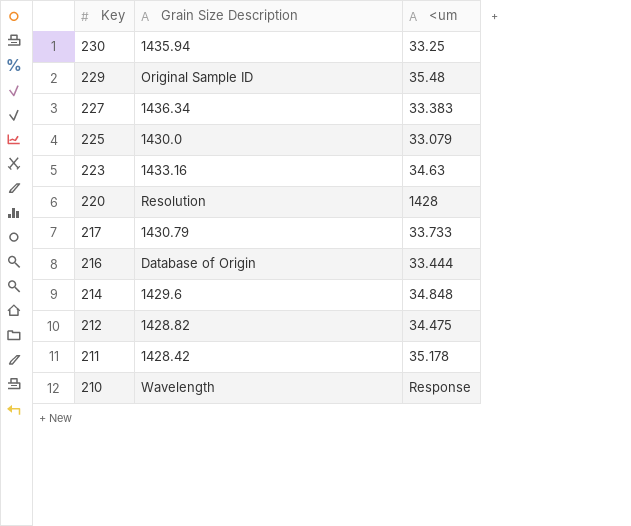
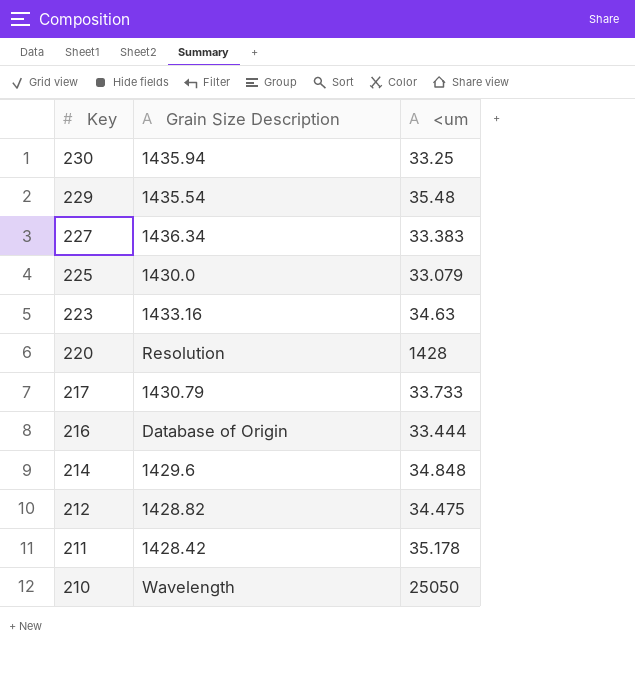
229 | Grain Size Description: Original Sample ID -> 1435.54
210 | <um: Response -> 25050

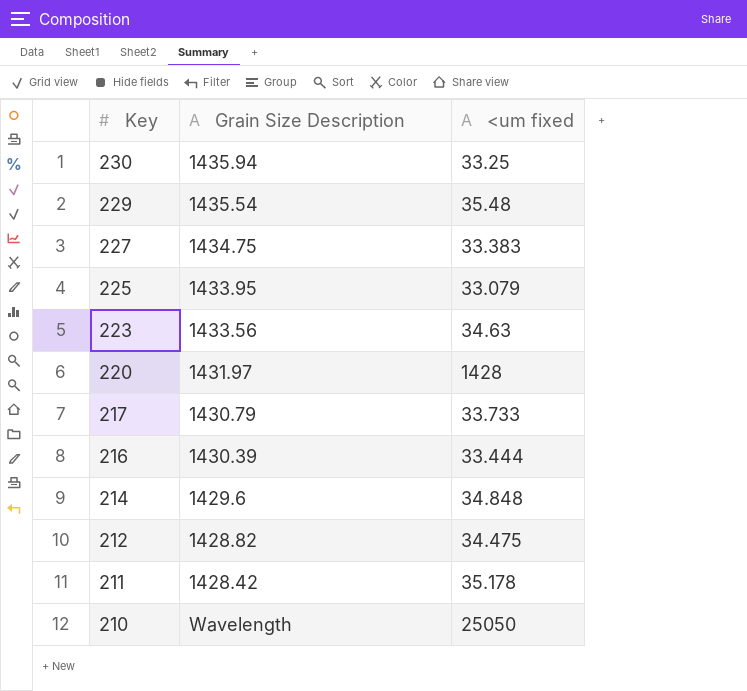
column name: <um -> <um fixed
227 | Grain Size Description: 1436.34 -> 1434.75
225 | Grain Size Description: 1430.0 -> 1433.95
223 | Grain Size Description: 1433.16 -> 1433.56
220 | Grain Size Description: Resolution -> 1431.97
216 | Grain Size Description: Database of Origin -> 1430.39

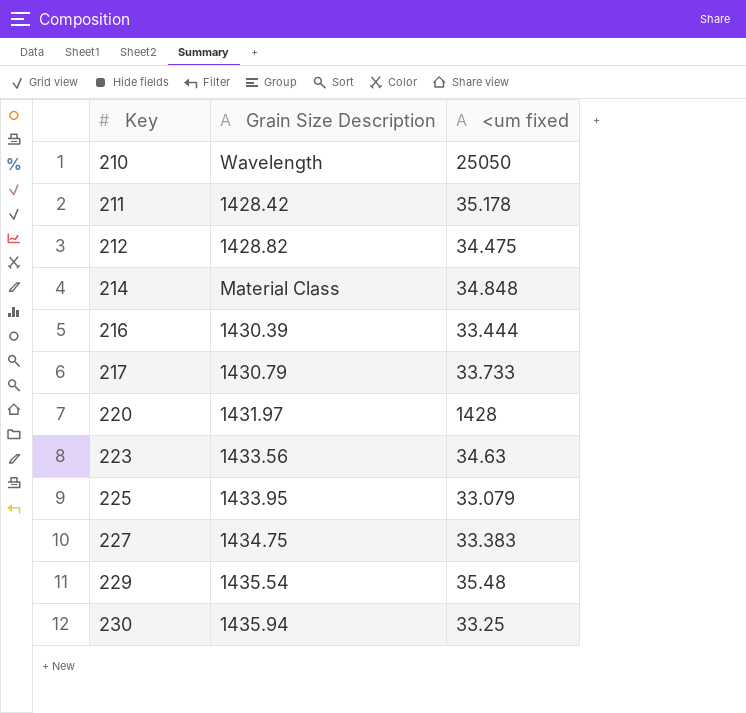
row order: Key descending -> Key ascending
214 | Grain Size Description: 1429.6 -> Material Class

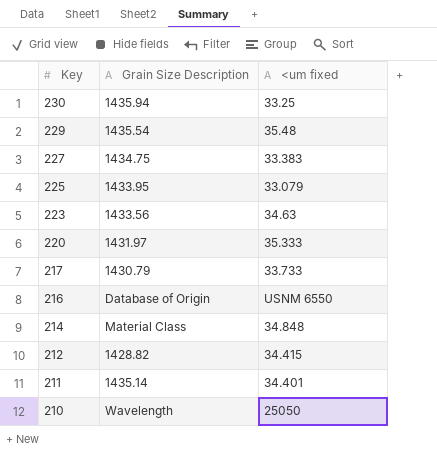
row order: Key ascending -> Key descending
220 | <um fixed: 1428 -> 35.333
216 | Grain Size Description: 1430.39 -> Database of Origin
216 | <um fixed: 33.444 -> USNM 6550
212 | <um fixed: 34.475 -> 34.415
211 | Grain Size Description: 1428.42 -> 1435.14
211 | <um fixed: 35.178 -> 34.401

